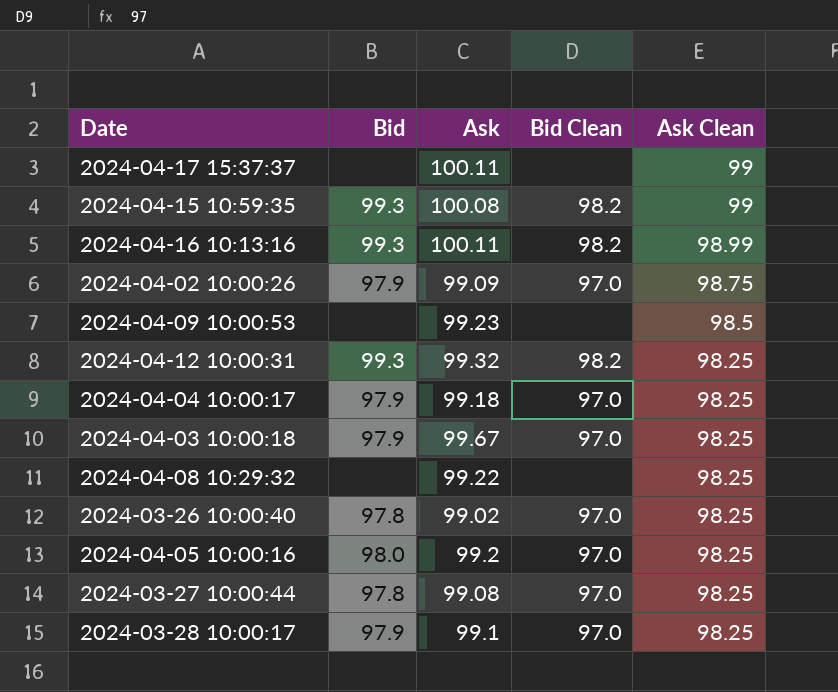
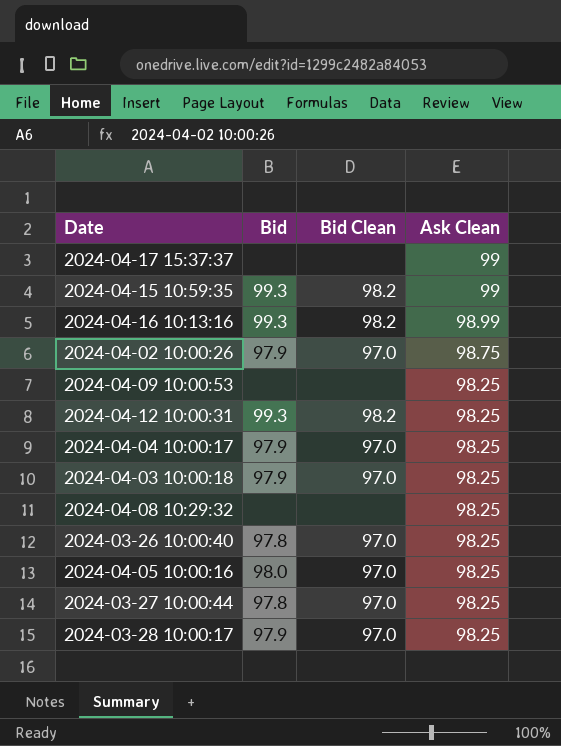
column Ask | position: 3 -> none
2024-04-09 10:00:53 | Ask Clean: 98.5 -> 98.25

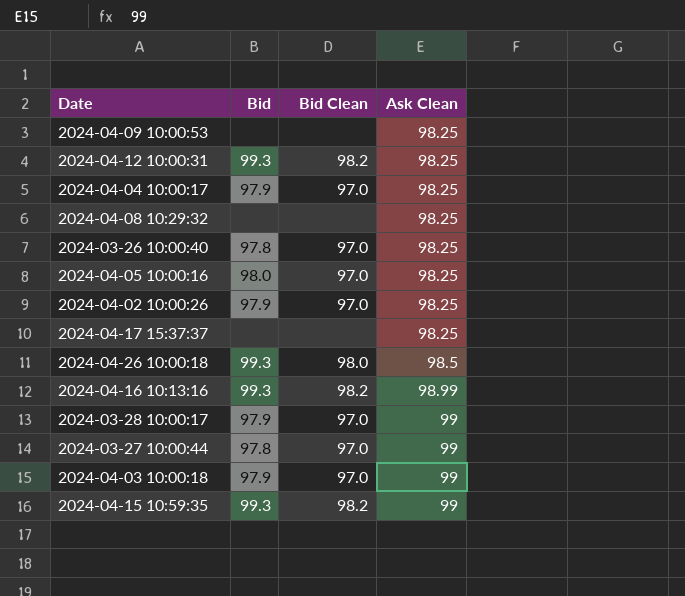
row order: Ask Clean descending -> Ask Clean ascending
2024-04-02 10:00:26 | Ask Clean: 98.75 -> 98.25
2024-04-17 15:37:37 | Ask Clean: 99 -> 98.25
row 2024-04-26 10:00:18: none -> 99.3 | 98.0 | 98.5
2024-03-28 10:00:17 | Ask Clean: 98.25 -> 99
2024-03-27 10:00:44 | Ask Clean: 98.25 -> 99
2024-04-03 10:00:18 | Ask Clean: 98.25 -> 99

